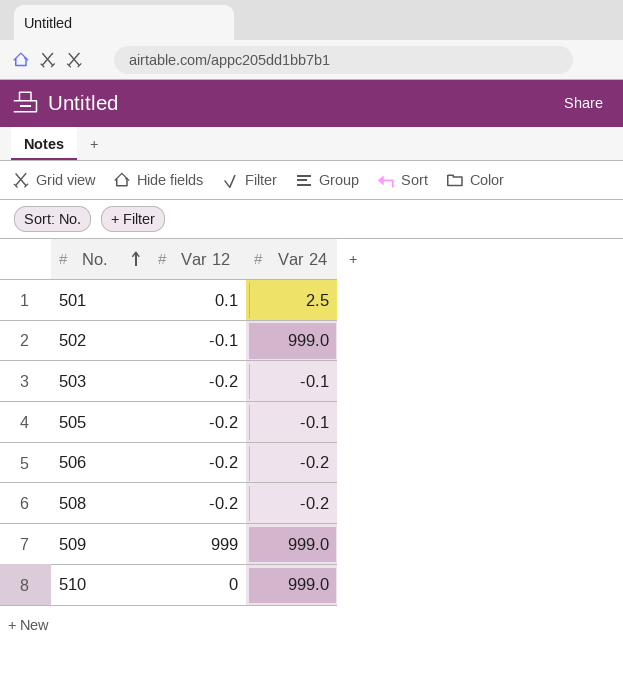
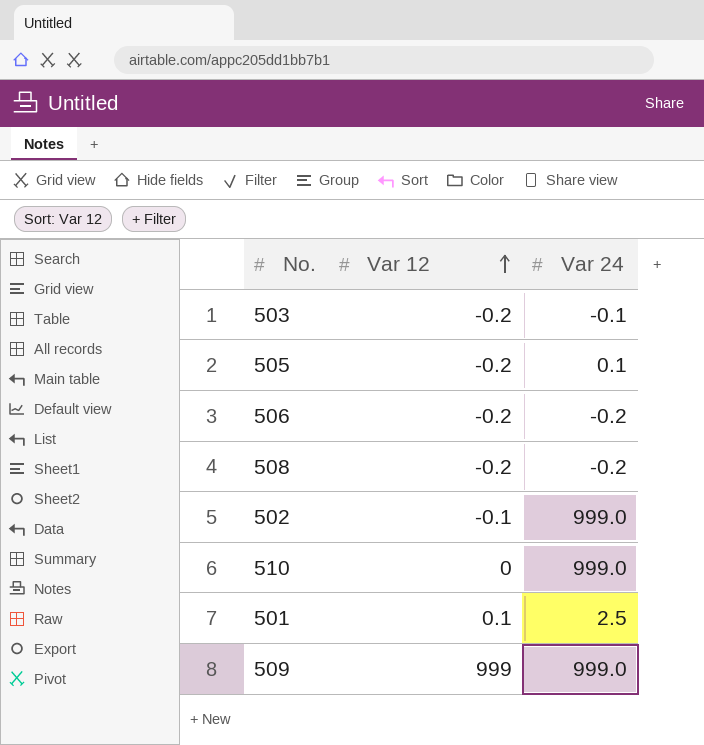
row order: No. ascending -> Var 12 ascending
505 | Var 24: -0.1 -> 0.1

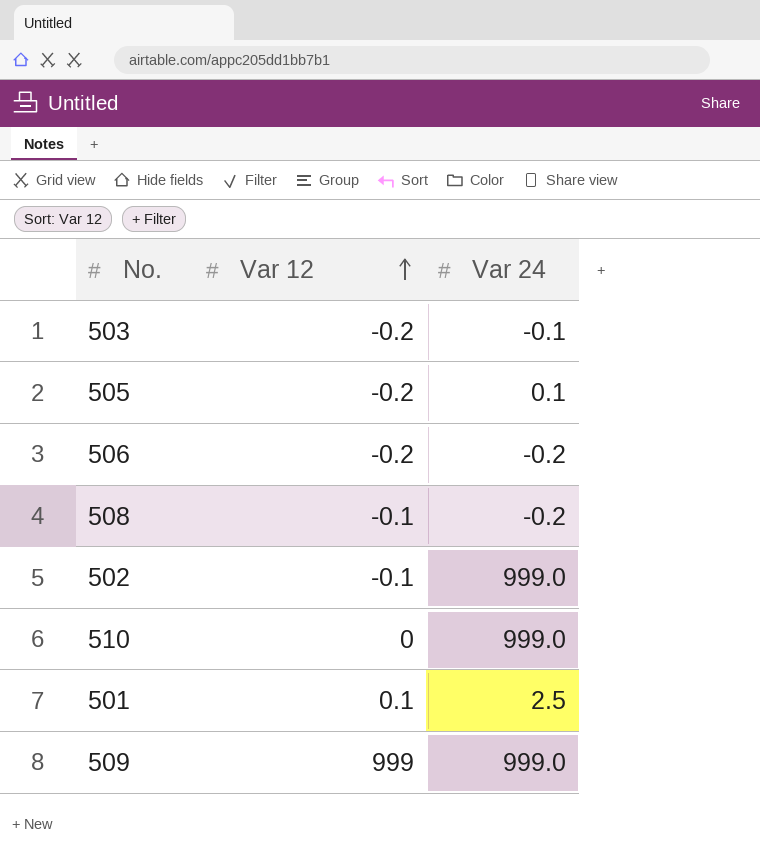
508 | Var 12: -0.2 -> -0.1

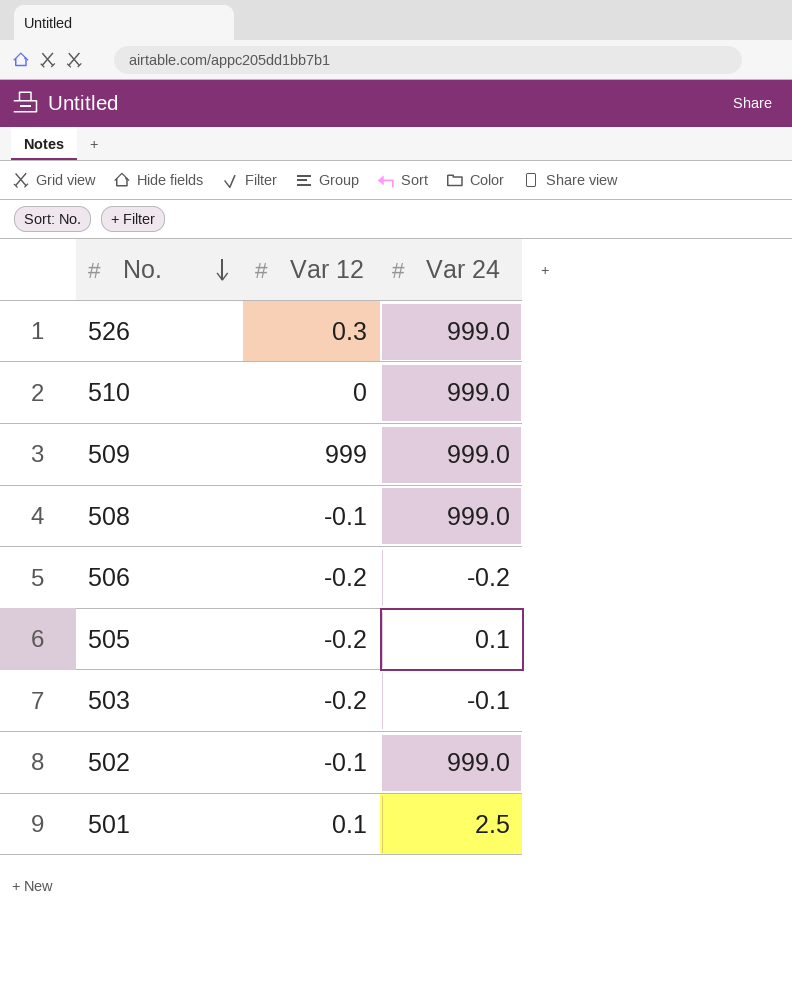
row order: Var 12 ascending -> No. descending
row 526: none -> 0.3 | 999.0
508 | Var 24: -0.2 -> 999.0

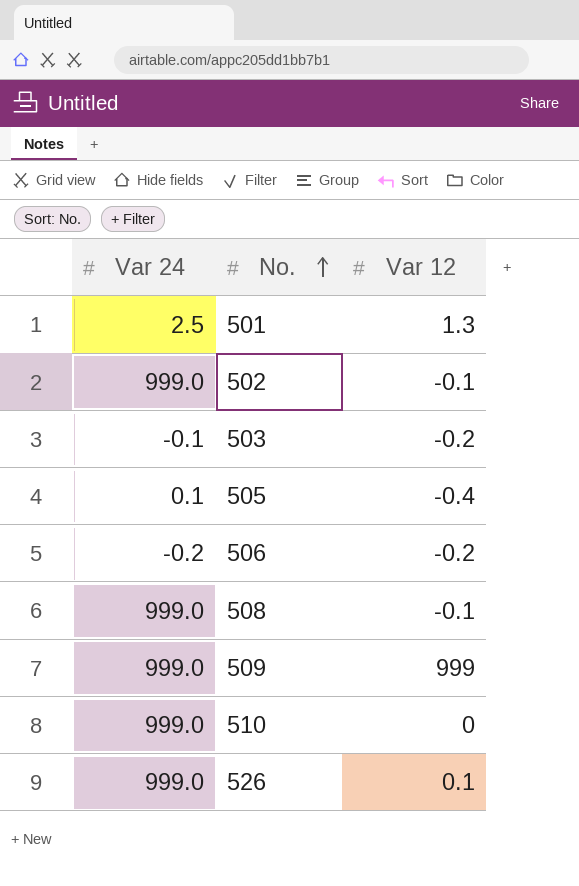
row order: No. descending -> No. ascending
column Var 24 | position: 3 -> 1
501 | Var 12: 0.1 -> 1.3
505 | Var 12: -0.2 -> -0.4
526 | Var 12: 0.3 -> 0.1

